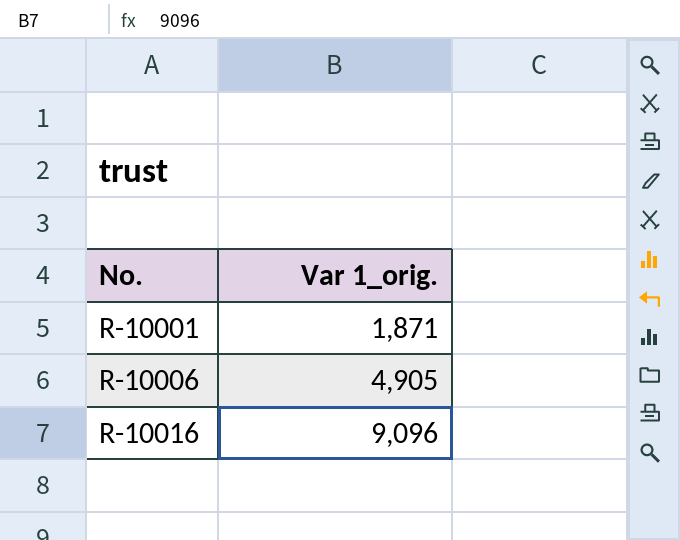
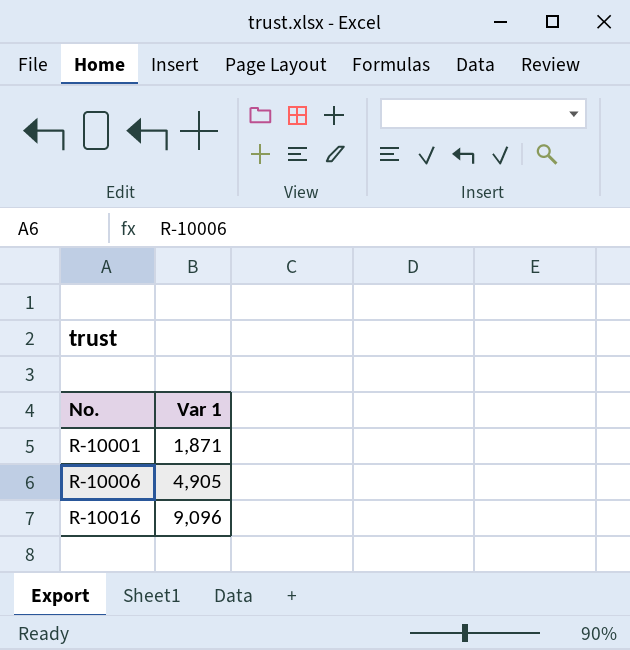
column name: Var 1_orig. -> Var 1

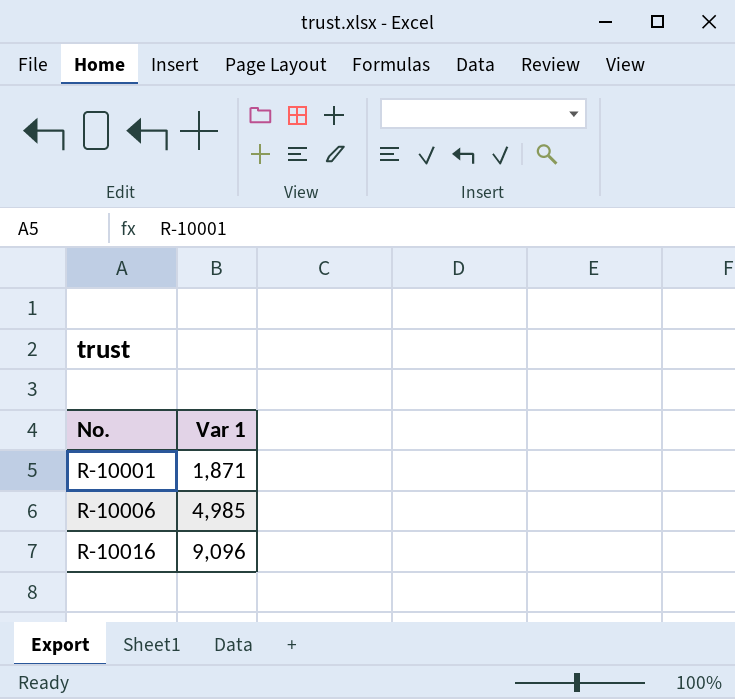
R-10006 | Var 1: 4,905 -> 4,985

